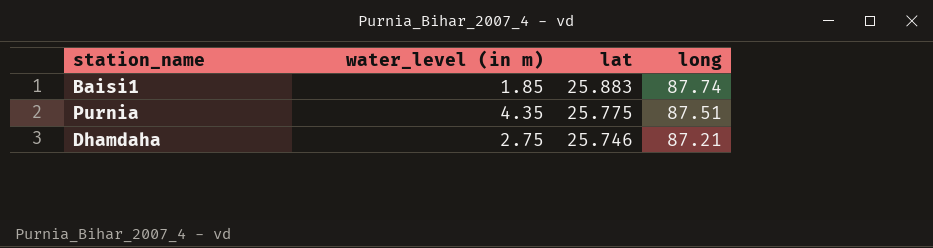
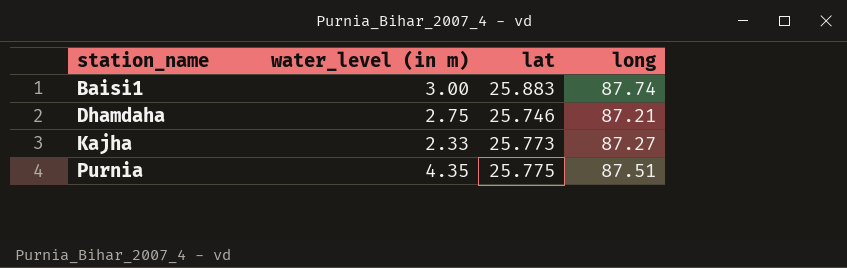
row order: lat descending -> station_name ascending
Baisi1 | water_level (in m): 1.85 -> 3.00
row Kajha: none -> 2.33 | 25.773 | 87.27

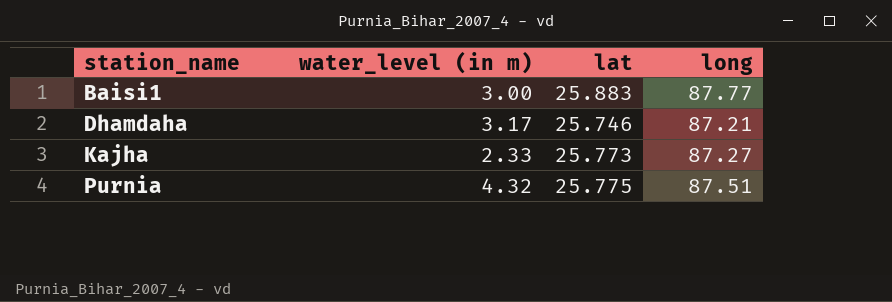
Baisi1 | long: 87.74 -> 87.77
Dhamdaha | water_level (in m): 2.75 -> 3.17
Purnia | water_level (in m): 4.35 -> 4.32

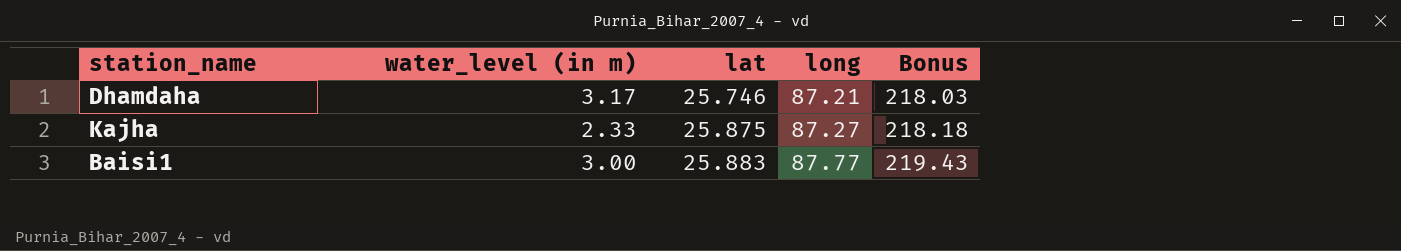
row order: station_name ascending -> lat ascending
column Bonus | formula: none -> [long] * 2.5
row Purnia: 4.32 | 25.775 | 87.51 -> none
Kajha | lat: 25.773 -> 25.875

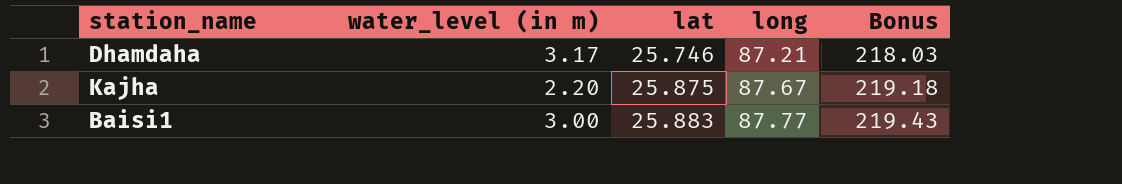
Kajha | water_level (in m): 2.33 -> 2.20
Kajha | long: 87.27 -> 87.67
Kajha | Bonus: 218.18 -> 219.18

